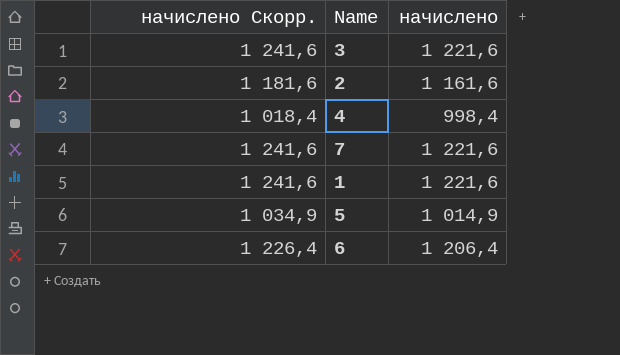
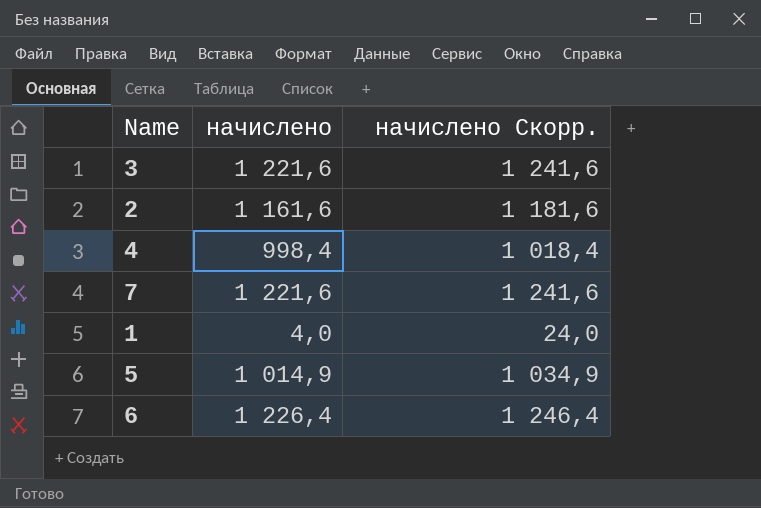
column начислено Скорр. | position: 1 -> 3
1 | начислено: 1 221,6 -> 4,0
1 | начислено Скорр.: 1 241,6 -> 24,0
6 | начислено: 1 206,4 -> 1 226,4
6 | начислено Скорр.: 1 226,4 -> 1 246,4

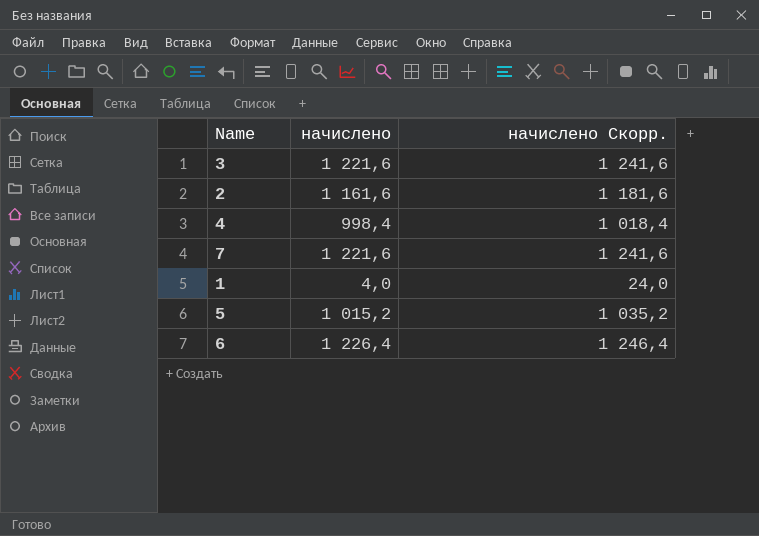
5 | начислено: 1 014,9 -> 1 015,2
5 | начислено Скорр.: 1 034,9 -> 1 035,2

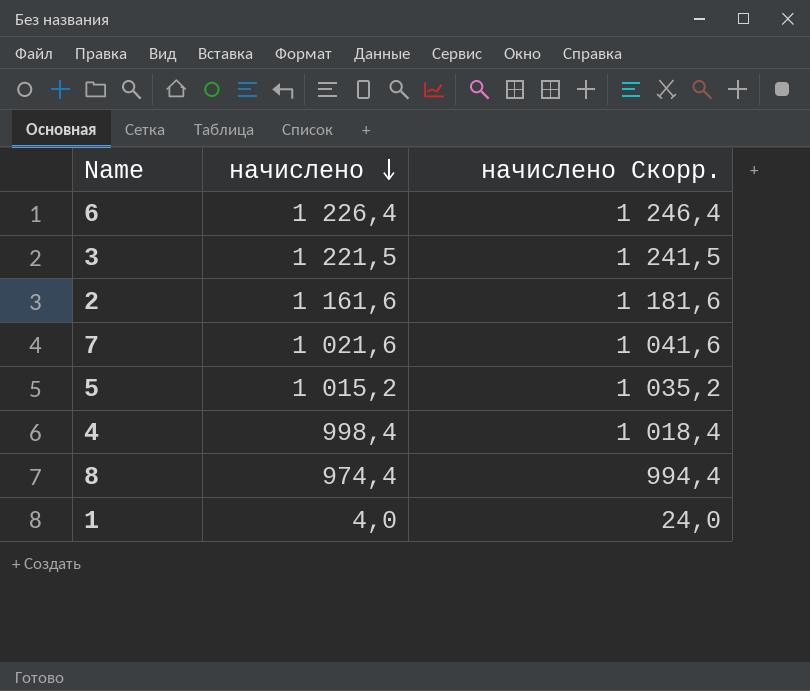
row order: none -> начислено descending
3 | начислено: 1 221,6 -> 1 221,5
3 | начислено Скорр.: 1 241,6 -> 1 241,5
7 | начислено: 1 221,6 -> 1 021,6
7 | начислено Скорр.: 1 241,6 -> 1 041,6
row 8: none -> 974,4 | 994,4

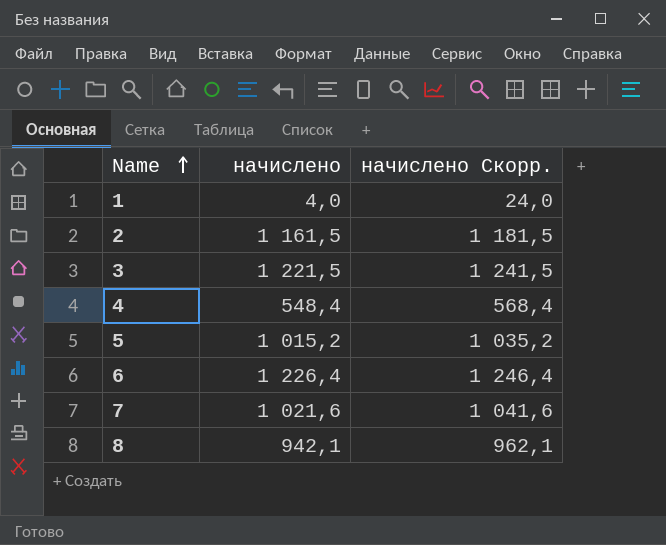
row order: начислено descending -> Name ascending
2 | начислено: 1 161,6 -> 1 161,5
2 | начислено Скорр.: 1 181,6 -> 1 181,5
4 | начислено: 998,4 -> 548,4
4 | начислено Скорр.: 1 018,4 -> 568,4
8 | начислено: 974,4 -> 942,1
8 | начислено Скорр.: 994,4 -> 962,1

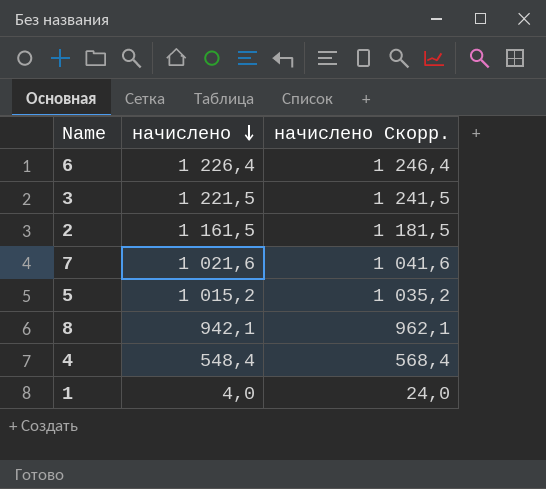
row order: Name ascending -> начислено descending

